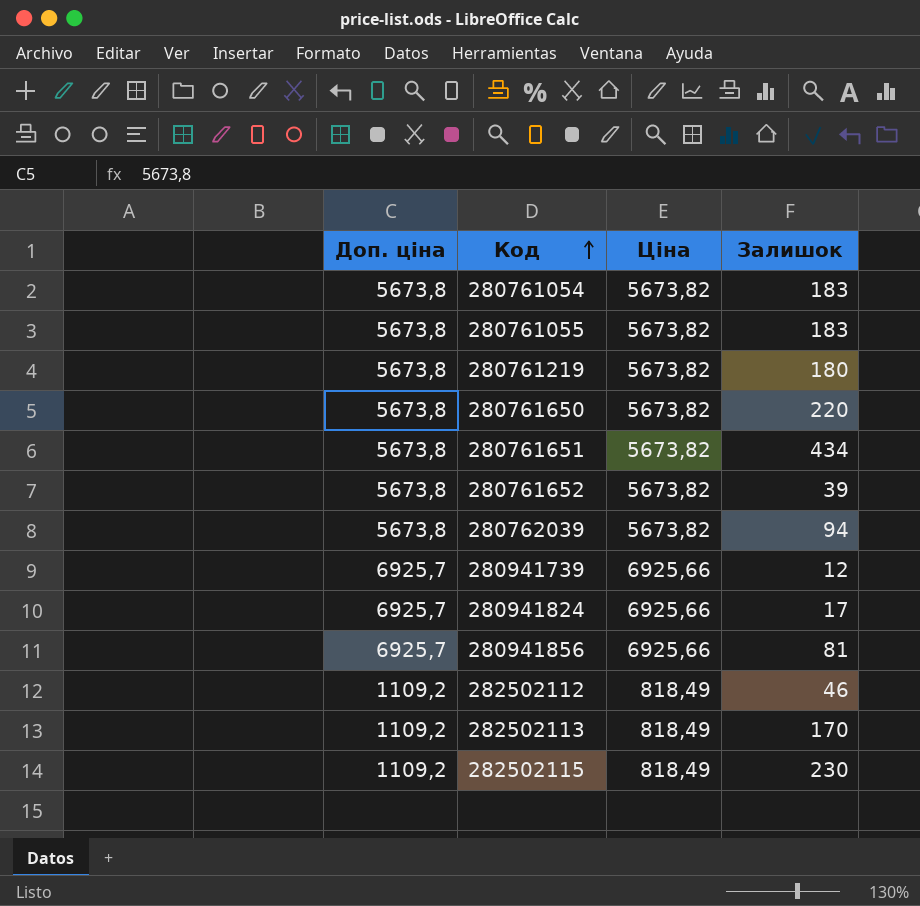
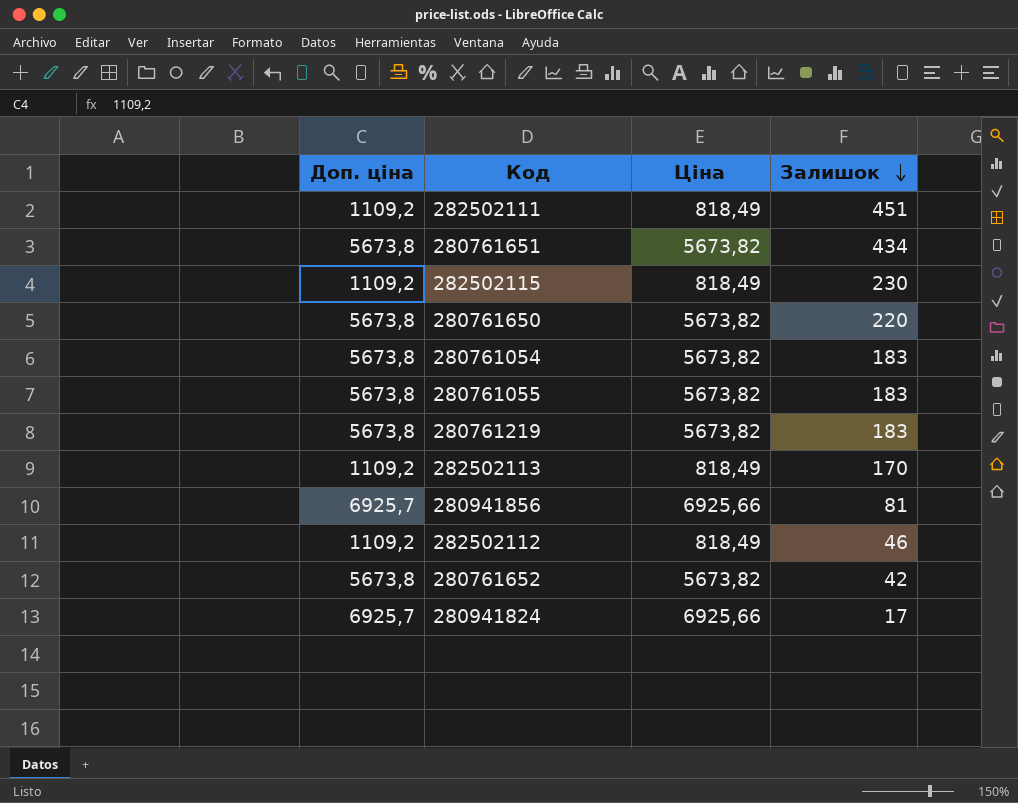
row order: Код ascending -> Залишок descending
row 280762039: 5673,8 | 5673,82 | 94 -> none
row 280941739: 6925,7 | 6925,66 | 12 -> none
row 282502111: none -> 1109,2 | 818,49 | 451
280761219 | Залишок: 180 -> 183
280761652 | Залишок: 39 -> 42

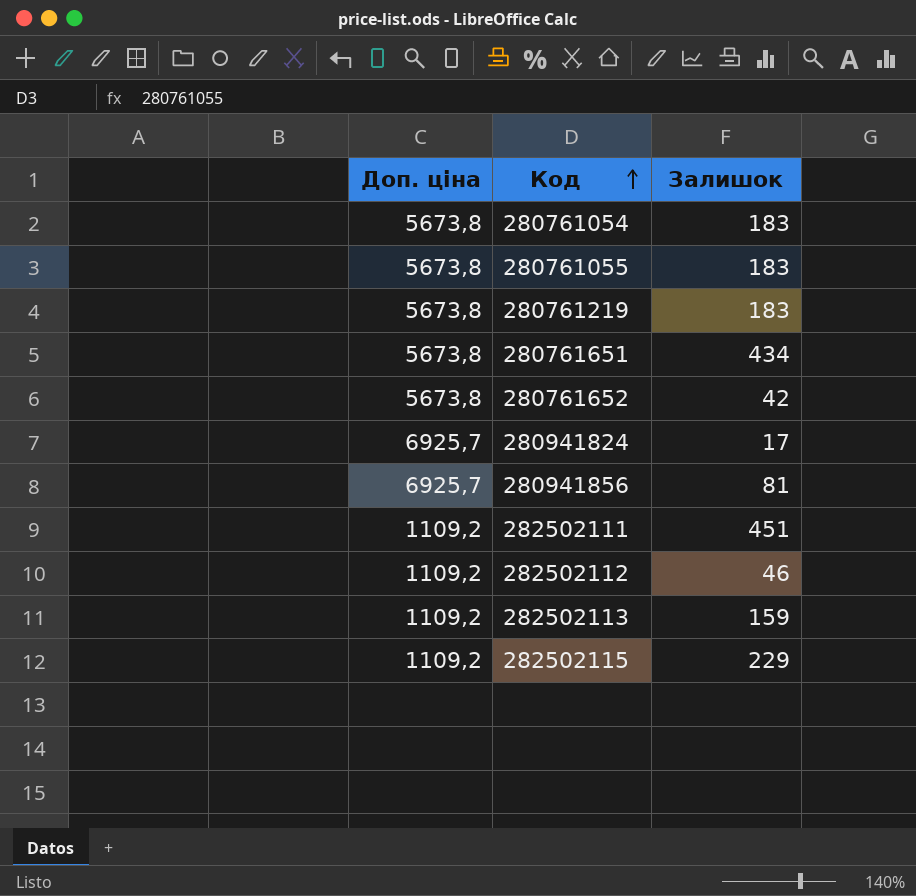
row order: Залишок descending -> Код ascending
column Ціна | position: 3 -> none
row 280761650: 5673,8 | 5673,82 | 220 -> none
282502113 | Залишок: 170 -> 159
282502115 | Залишок: 230 -> 229

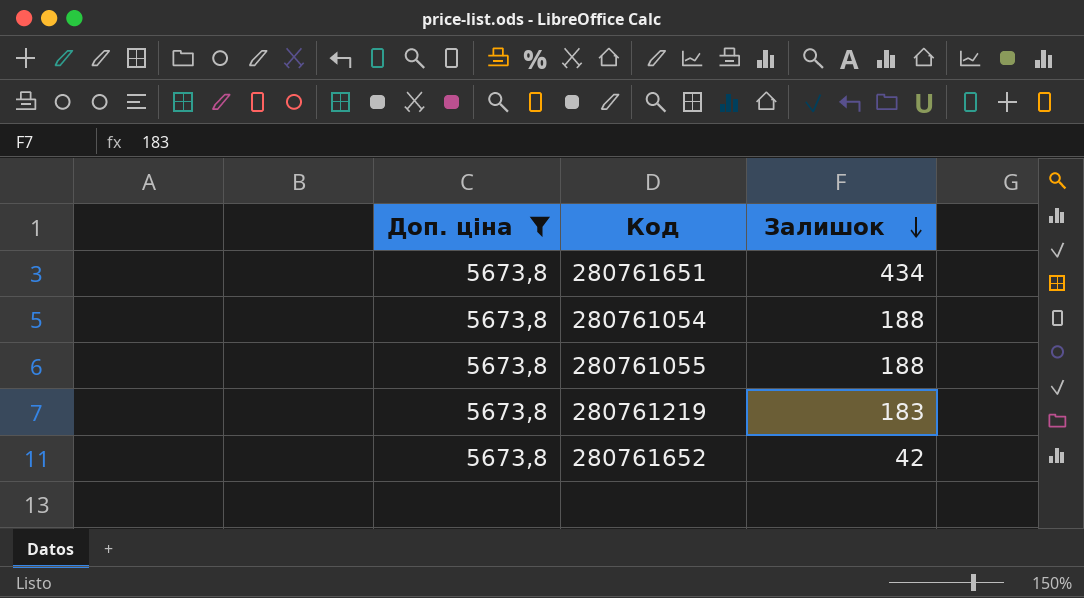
filter: none -> Доп. ціна = 5673,8
row order: Код ascending -> Залишок descending
280761054 | Залишок: 183 -> 188
280761055 | Залишок: 183 -> 188

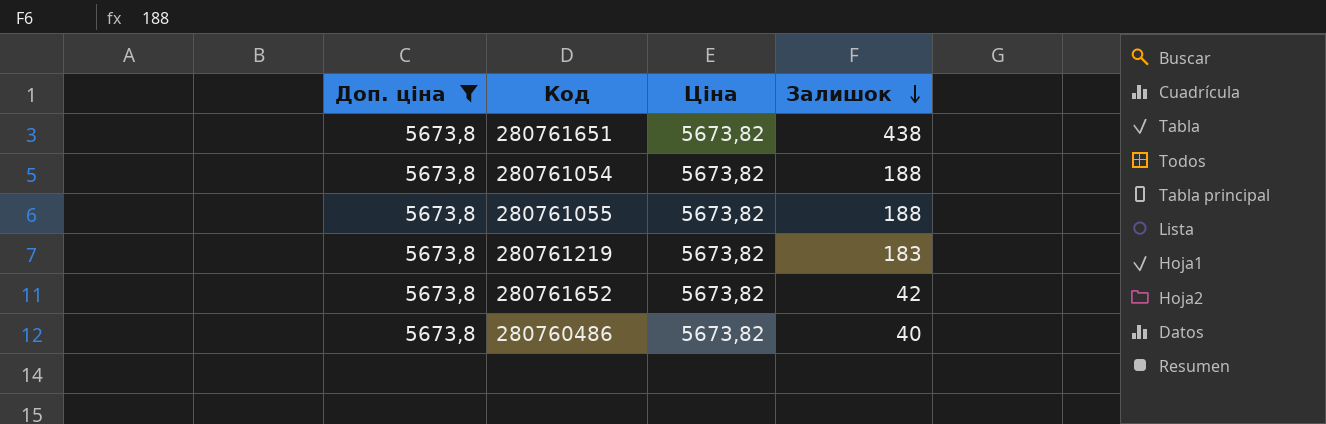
column Ціна | position: none -> 3
280761651 | Залишок: 434 -> 438
row 280760486: none -> 5673,8 | 5673,82 | 40

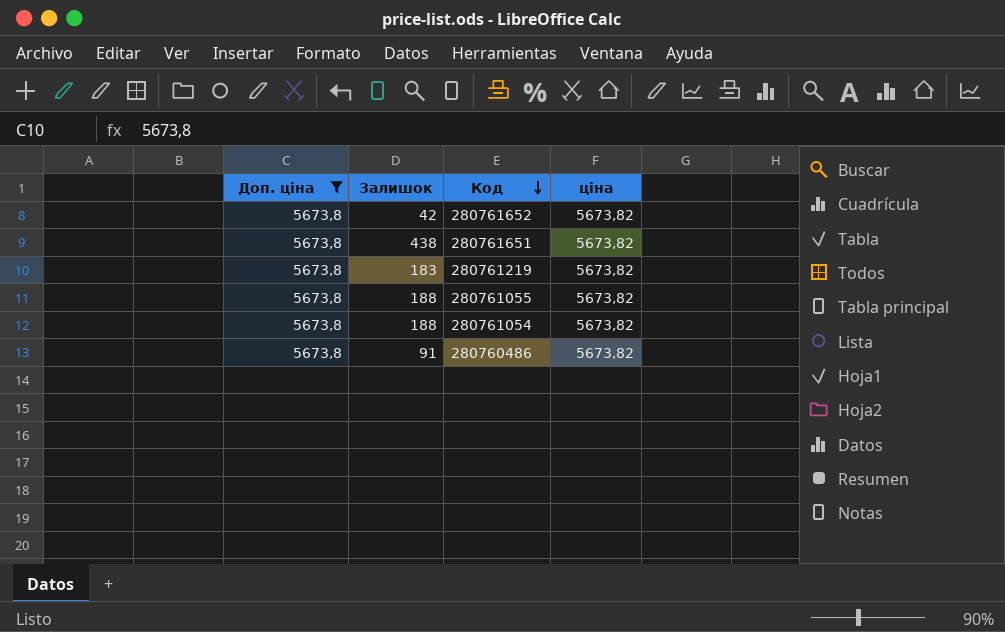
row order: Залишок descending -> Код descending
column Залишок | position: 4 -> 2
column name: Ціна -> ціна
280760486 | Залишок: 40 -> 91

